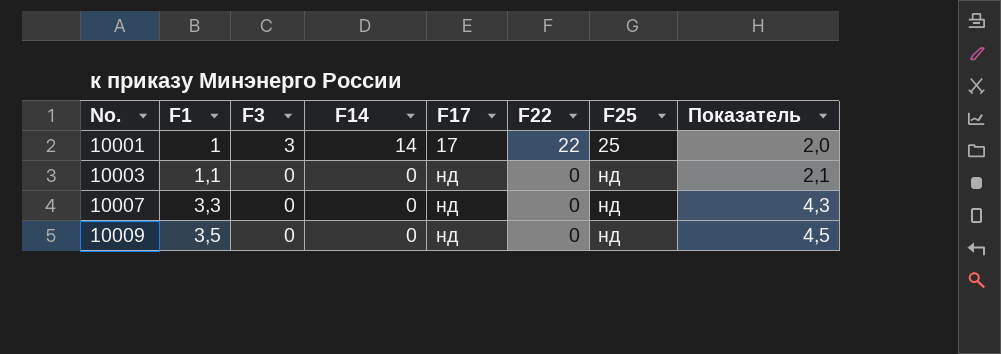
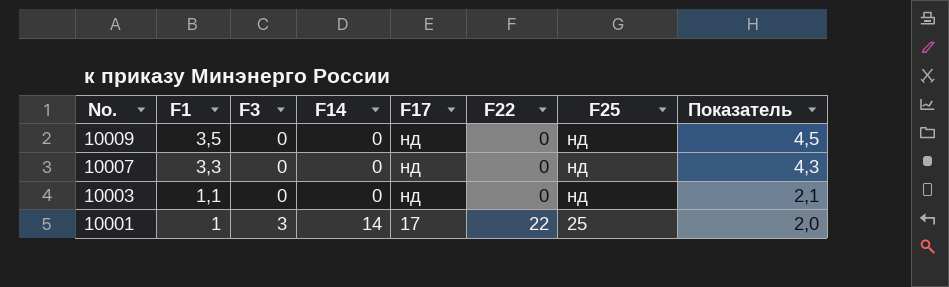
row order: No. ascending -> No. descending

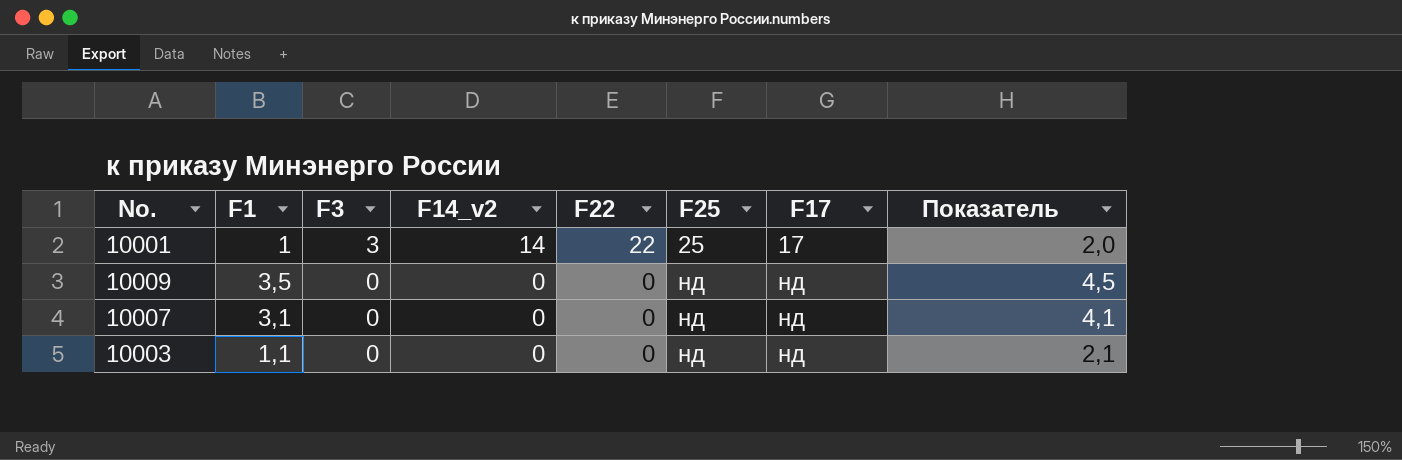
row order: No. descending -> F3 descending
column name: F14 -> F14_v2
column F17 | position: 5 -> 7
10007 | F1: 3,3 -> 3,1
10007 | Показатель: 4,3 -> 4,1

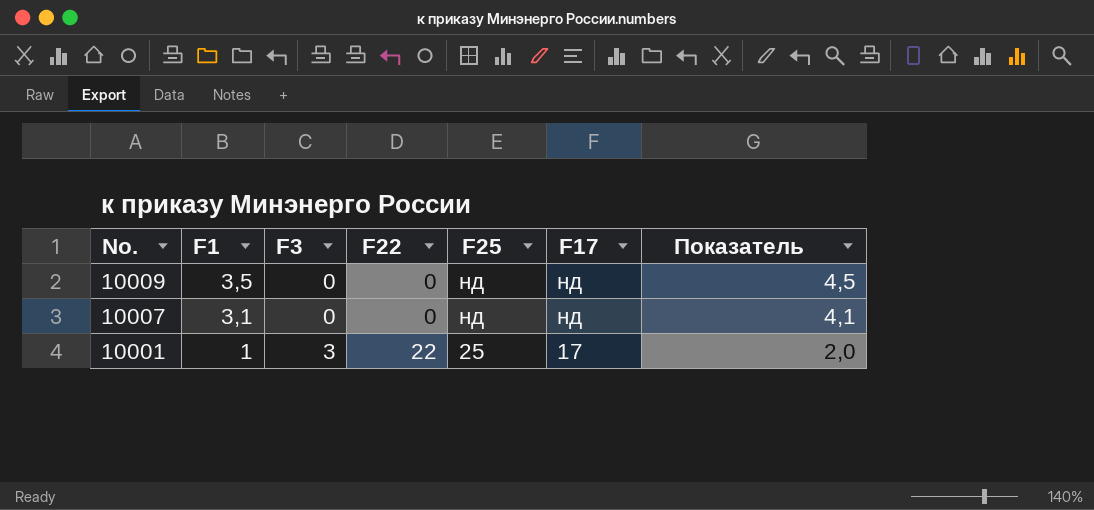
row order: F3 descending -> No. descending
column F14_v2 | position: 4 -> none
row 10003: 1,1 | 0 | 0 | 0 | нд | нд | 2,1 -> none

